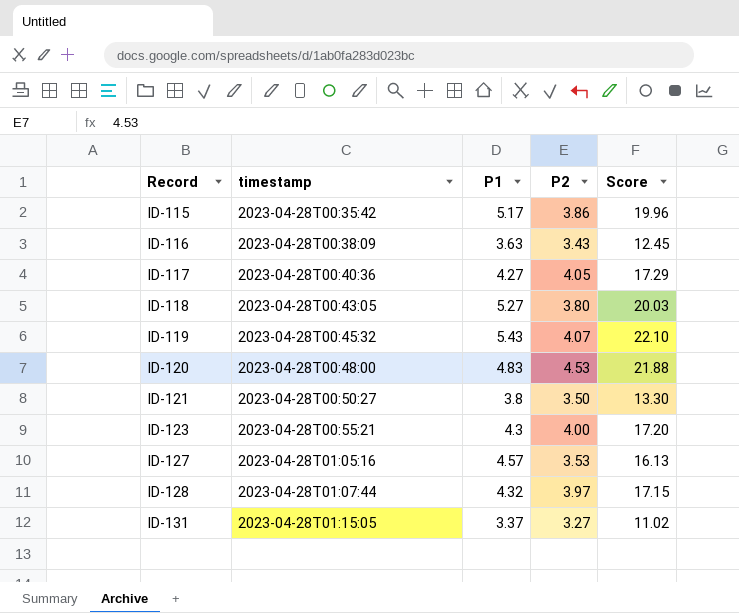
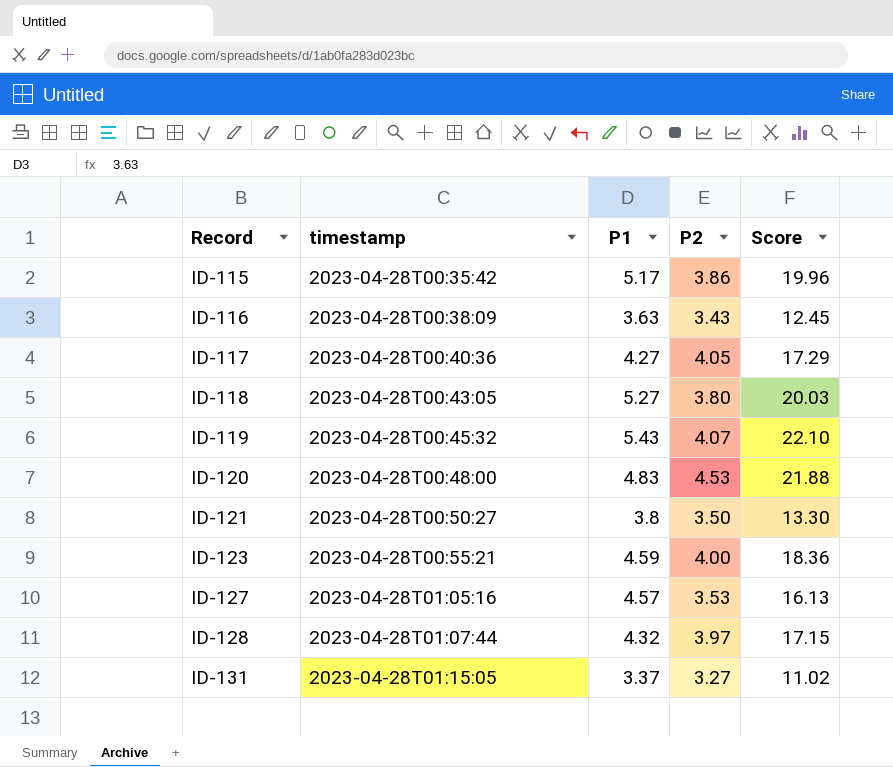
ID-123 | P1: 4.3 -> 4.59
ID-123 | Score: 17.20 -> 18.36

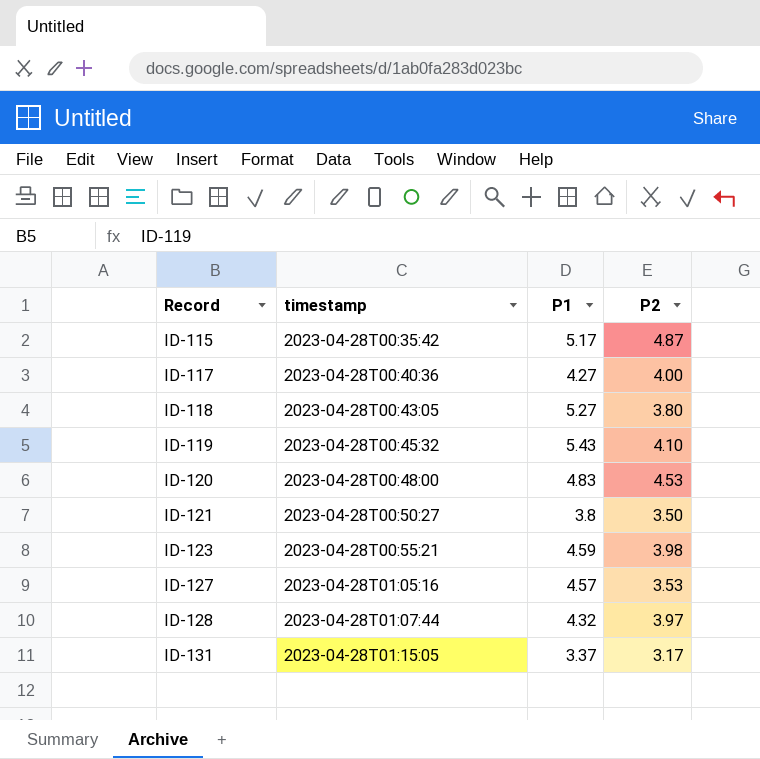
column Score | formula: [P1] * [P2] -> none
row ID-116: 2023-04-28T00:38:09 | 3.63 | 3.43 | 12.45 -> none
ID-115 | P2: 3.86 -> 4.87
ID-117 | P2: 4.05 -> 4.00
ID-119 | P2: 4.07 -> 4.10
ID-123 | P2: 4.00 -> 3.98
ID-131 | P2: 3.27 -> 3.17

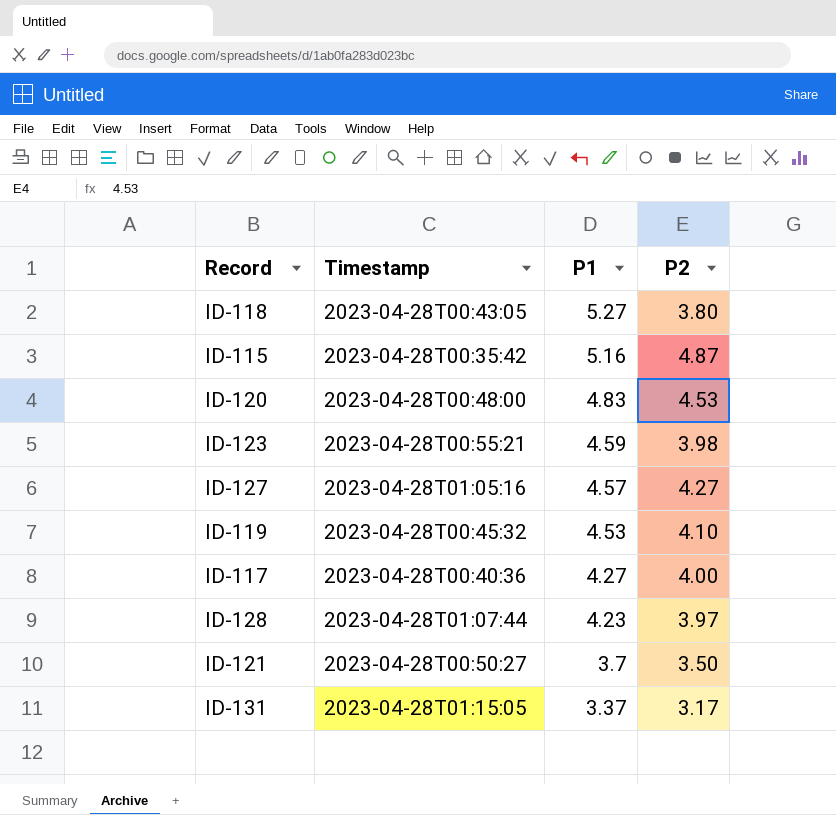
row order: Record ascending -> P1 descending
column name: timestamp -> Timestamp
ID-115 | P1: 5.17 -> 5.16
ID-127 | P2: 3.53 -> 4.27
ID-119 | P1: 5.43 -> 4.53
ID-128 | P1: 4.32 -> 4.23
ID-121 | P1: 3.8 -> 3.7

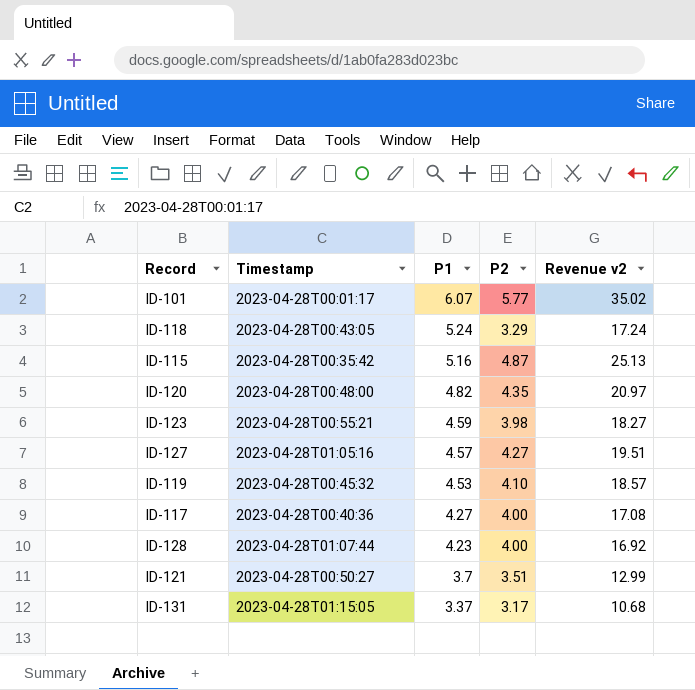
column Revenue v2 | formula: none -> [P1] * [P2]
row ID-101: none -> 2023-04-28T00:01:17 | 6.07 | 5.77 | 35.02
ID-118 | P1: 5.27 -> 5.24
ID-118 | P2: 3.80 -> 3.29
ID-120 | P1: 4.83 -> 4.82
ID-120 | P2: 4.53 -> 4.35
ID-128 | P2: 3.97 -> 4.00
ID-121 | P2: 3.50 -> 3.51

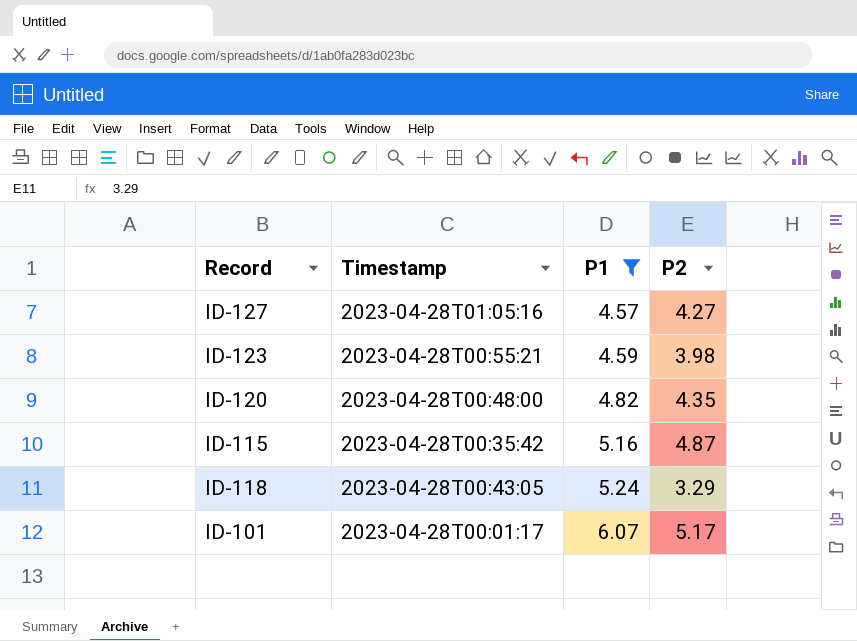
filter: none -> P1 >= 4.57
row order: P1 descending -> P1 ascending
column Revenue v2 | formula: [P1] * [P2] -> none
ID-101 | P2: 5.77 -> 5.17

